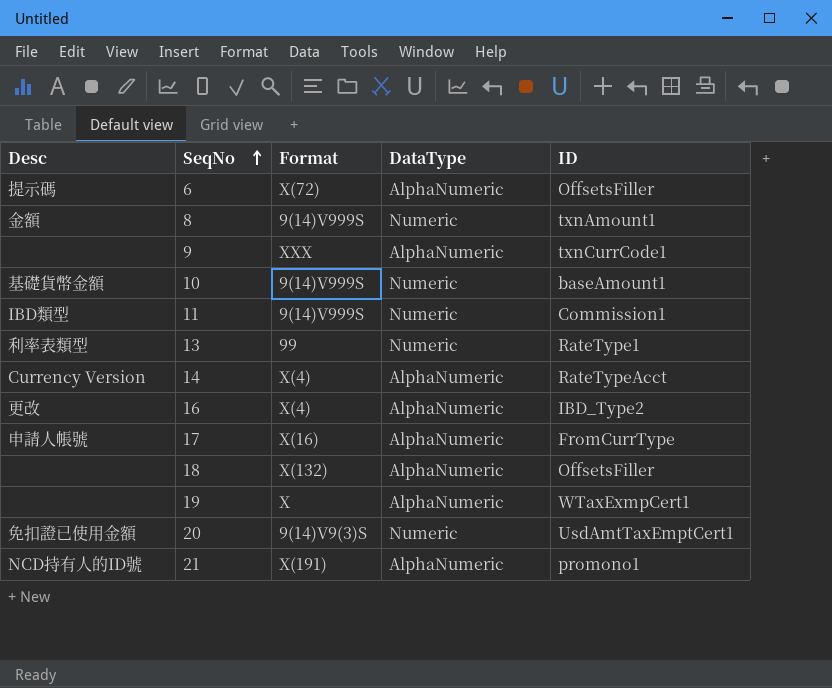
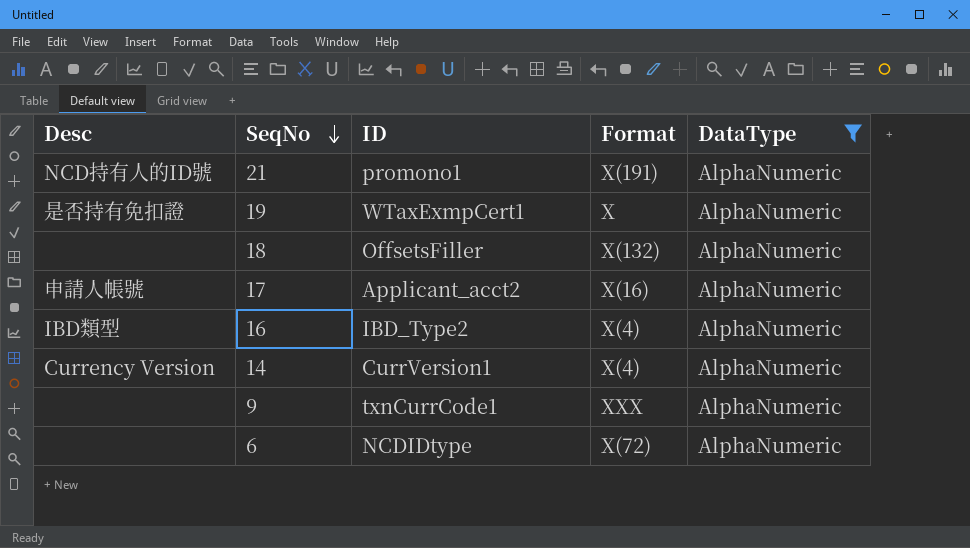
filter: none -> DataType = AlphaNumeric
row order: SeqNo ascending -> SeqNo descending
column ID | position: 5 -> 3
19 | Desc: none -> 是否持有免扣證
17 | ID: FromCurrType -> Applicant_acct2
16 | Desc: 更改 -> IBD類型
14 | ID: RateTypeAcct -> CurrVersion1
6 | Desc: 提示碼 -> none
6 | ID: OffsetsFiller -> NCDIDtype

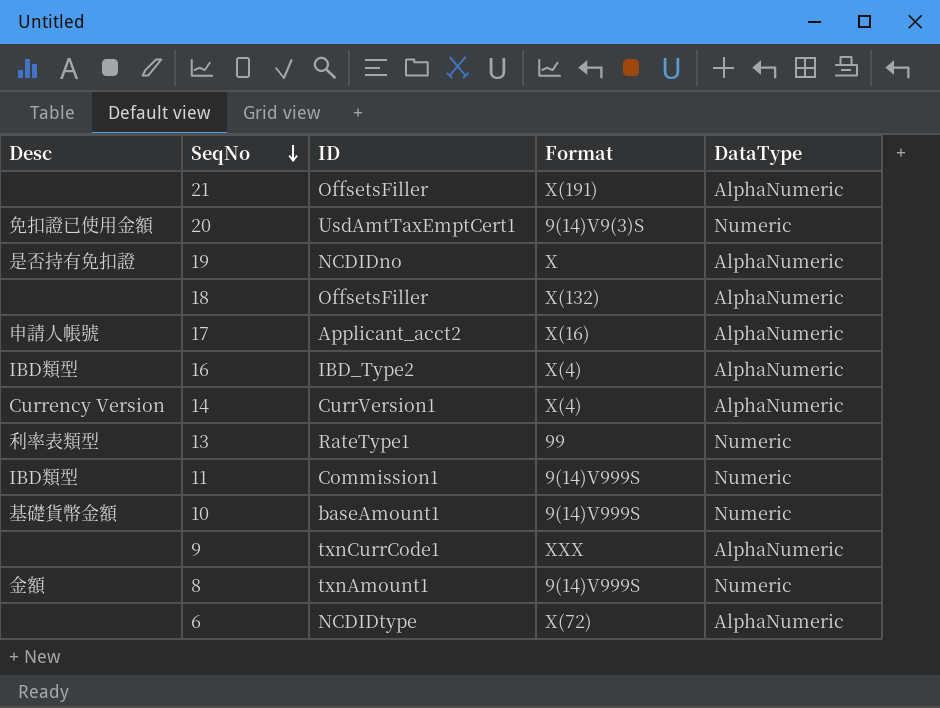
filter: DataType = AlphaNumeric -> none
21 | Desc: NCD持有人的ID號 -> none
21 | ID: promono1 -> OffsetsFiller
19 | ID: WTaxExmpCert1 -> NCDIDno

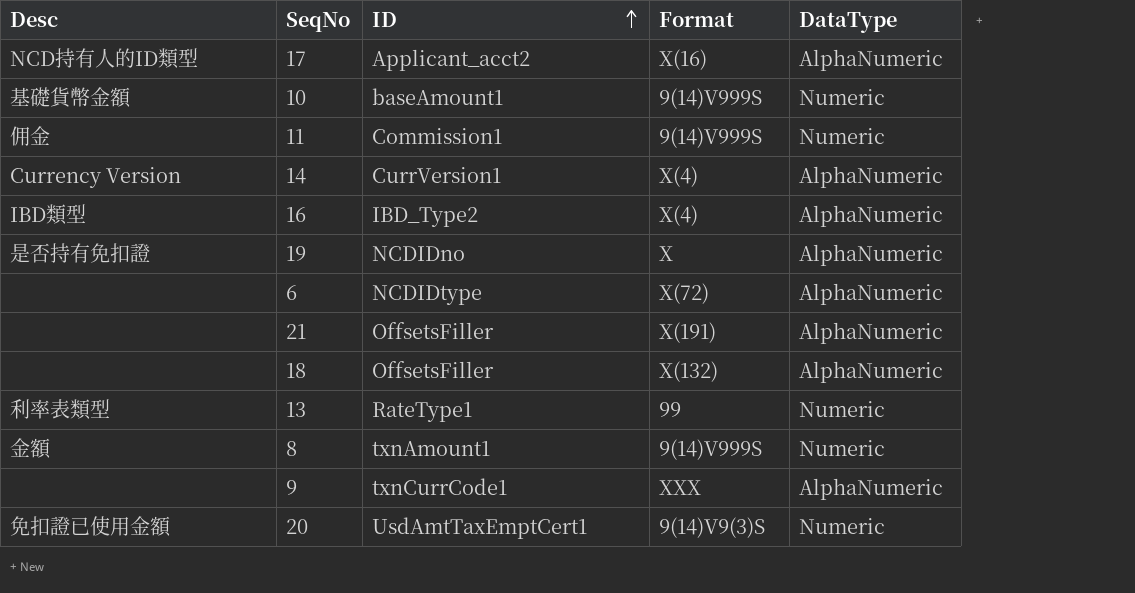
row order: SeqNo descending -> ID ascending
17 | Desc: 申請人帳號 -> NCD持有人的ID類型
11 | Desc: IBD類型 -> 佣金

